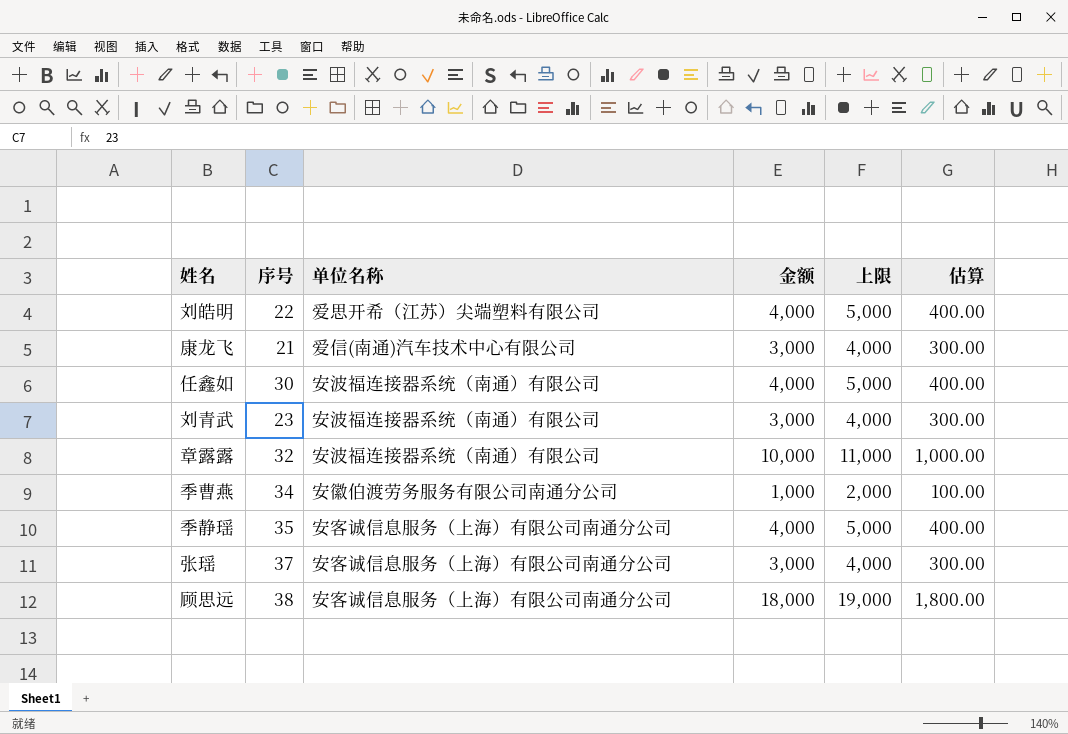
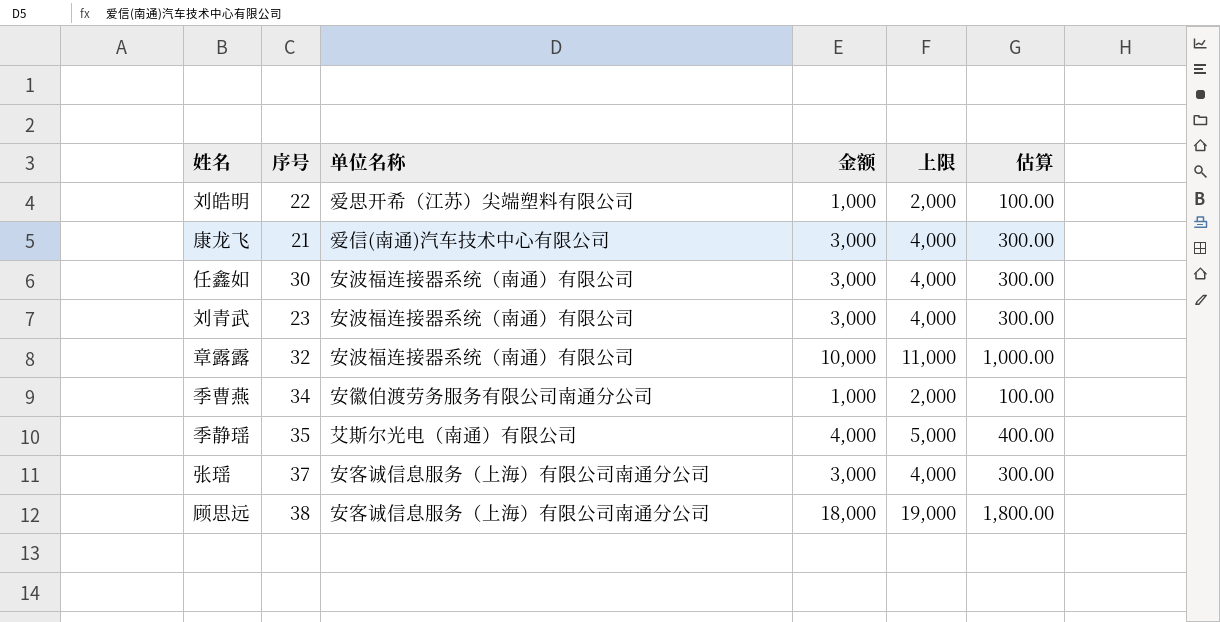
刘皓明 | 金额: 4,000 -> 1,000
刘皓明 | 上限: 5,000 -> 2,000
刘皓明 | 估算: 400.00 -> 100.00
任鑫如 | 金额: 4,000 -> 3,000
任鑫如 | 上限: 5,000 -> 4,000
任鑫如 | 估算: 400.00 -> 300.00
季静瑶 | 单位名称: 安客诚信息服务（上海）有限公司南通分公司 -> 艾斯尔光电（南通）有限公司

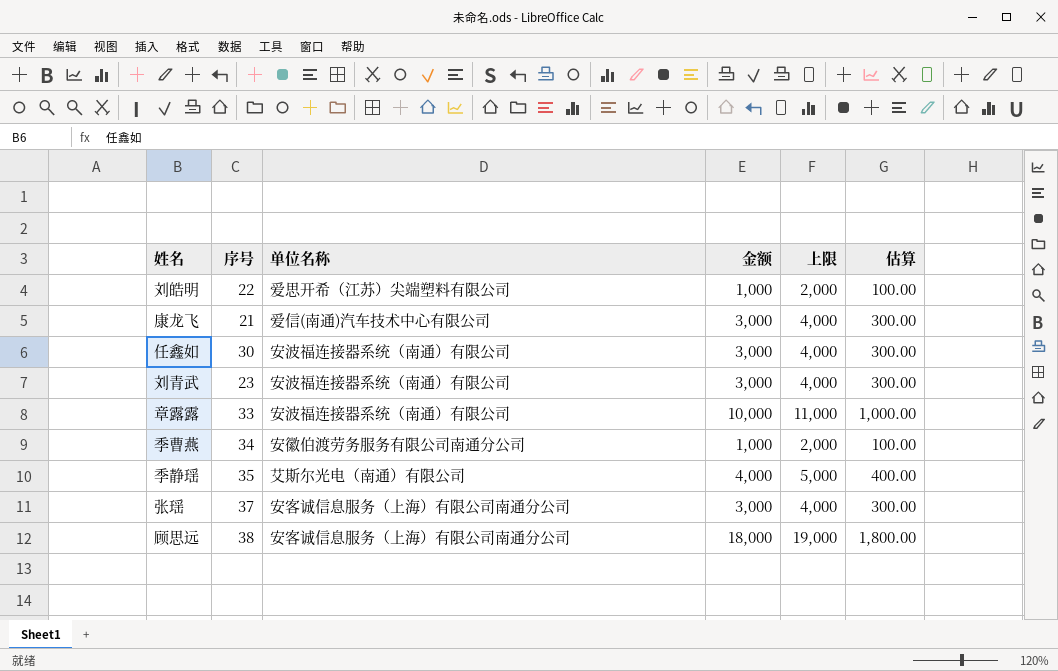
章露露 | 序号: 32 -> 33

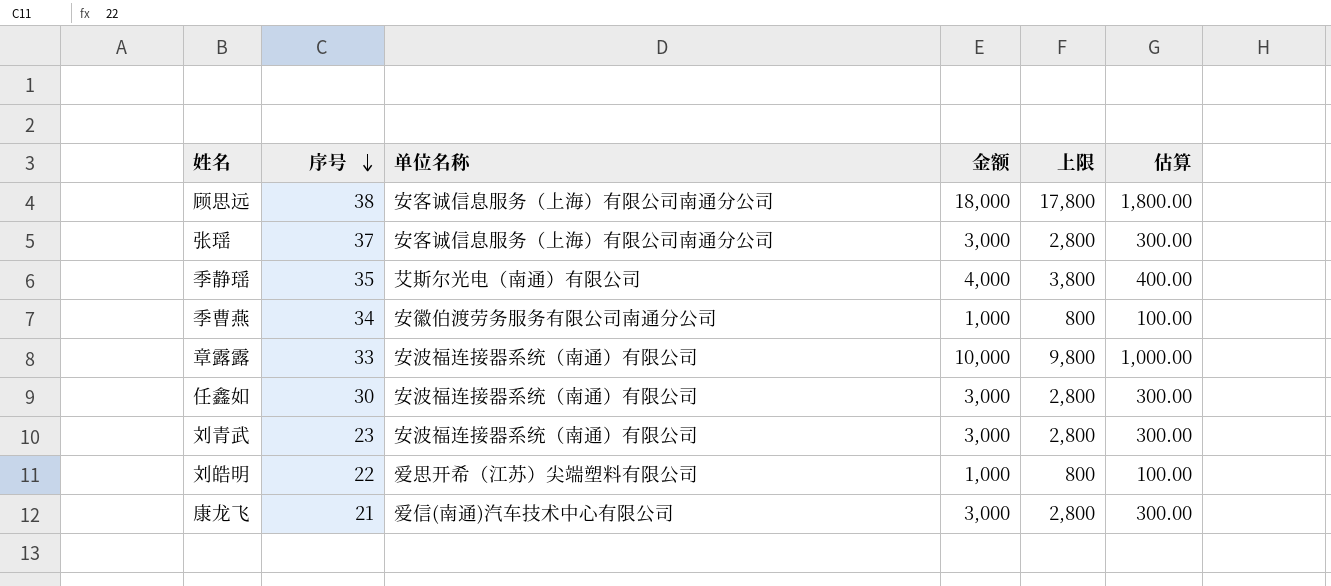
row order: none -> 序号 descending
column 上限 | formula: [金额] + 1000 -> [金额] - 200

